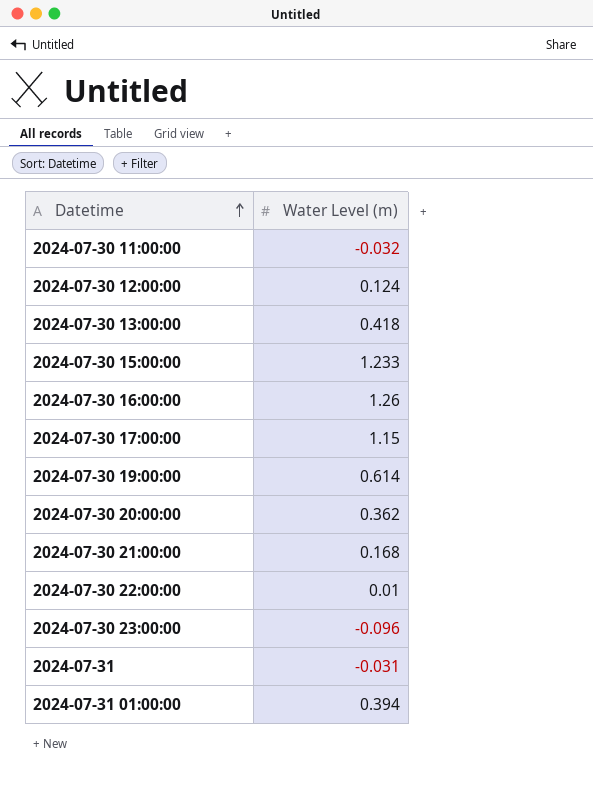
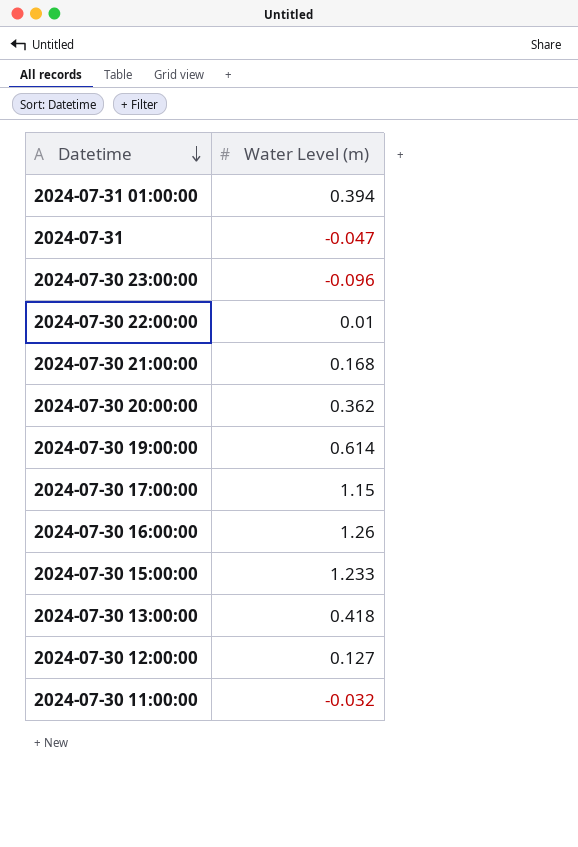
row order: Datetime ascending -> Datetime descending
2024-07-31 | Water Level (m): -0.031 -> -0.047
2024-07-30 12:00:00 | Water Level (m): 0.124 -> 0.127

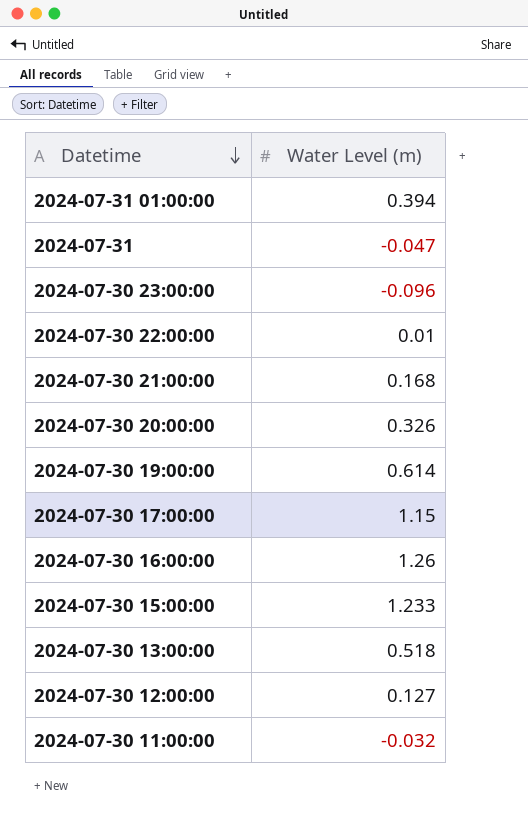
2024-07-30 20:00:00 | Water Level (m): 0.362 -> 0.326
2024-07-30 13:00:00 | Water Level (m): 0.418 -> 0.518

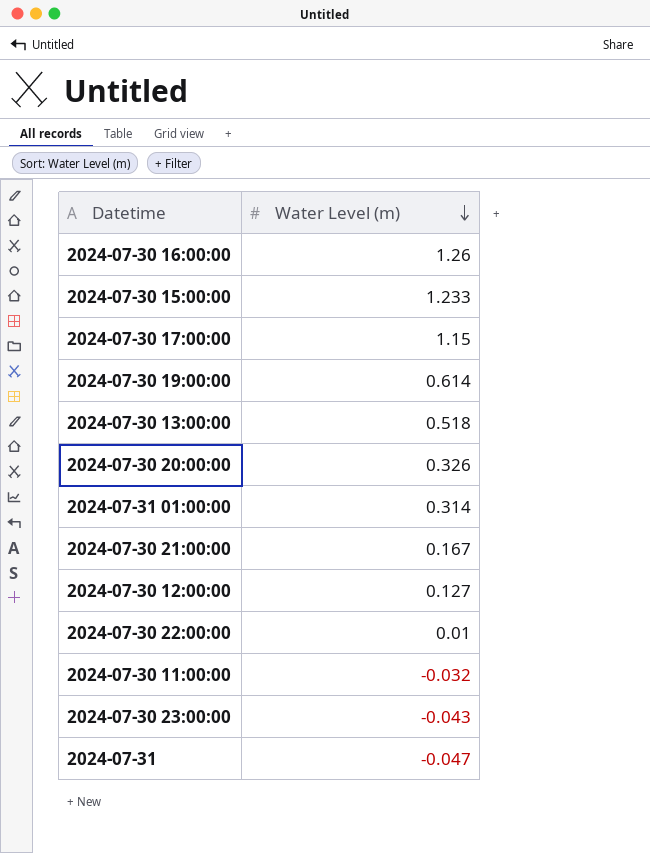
row order: Datetime descending -> Water Level (m) descending
2024-07-31 01:00:00 | Water Level (m): 0.394 -> 0.314
2024-07-30 21:00:00 | Water Level (m): 0.168 -> 0.167
2024-07-30 23:00:00 | Water Level (m): -0.096 -> -0.043

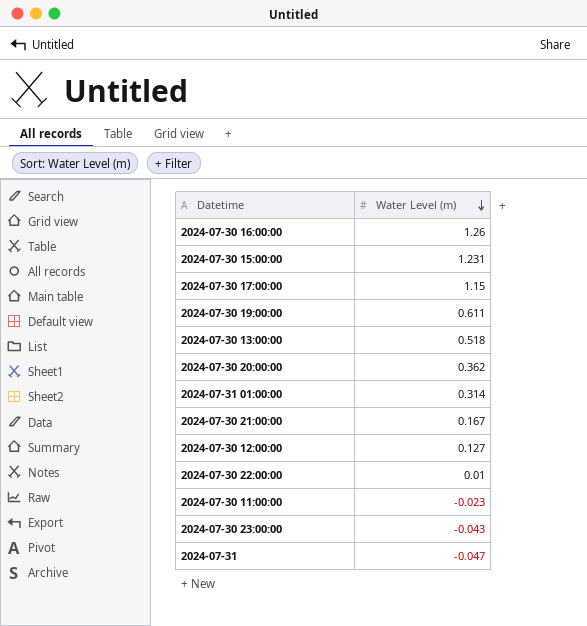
2024-07-30 15:00:00 | Water Level (m): 1.233 -> 1.231
2024-07-30 19:00:00 | Water Level (m): 0.614 -> 0.611
2024-07-30 20:00:00 | Water Level (m): 0.326 -> 0.362
2024-07-30 11:00:00 | Water Level (m): -0.032 -> -0.023

